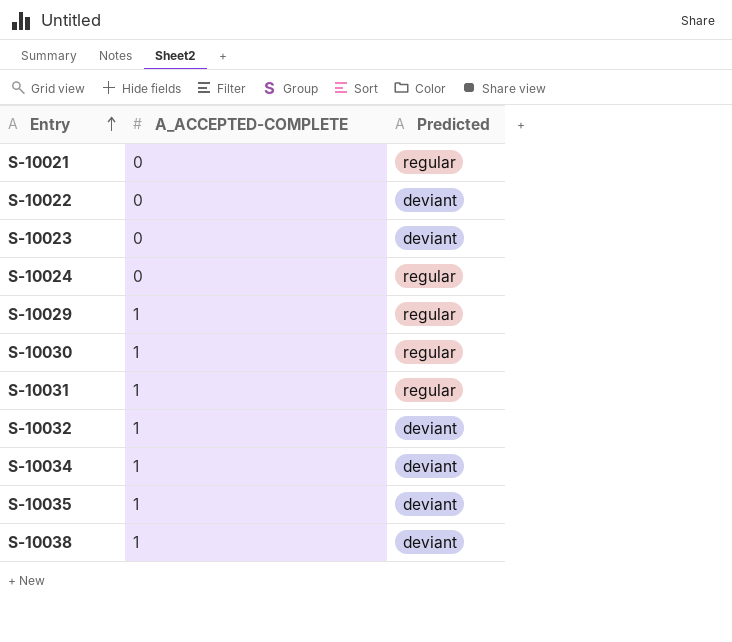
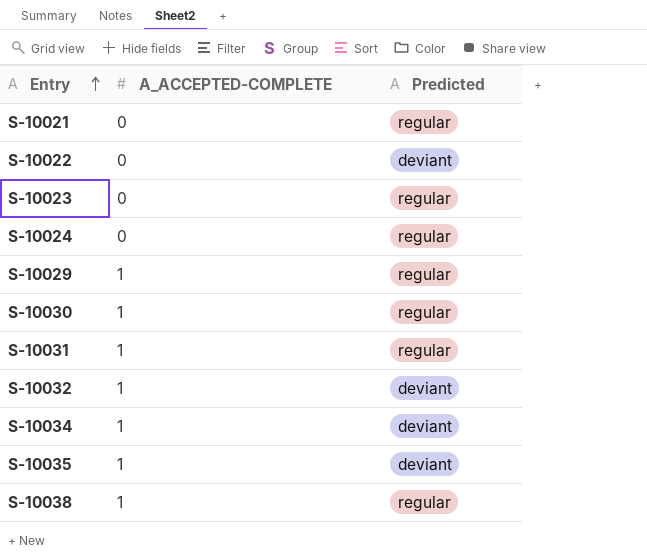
S-10023 | Predicted: deviant -> regular
S-10038 | Predicted: deviant -> regular

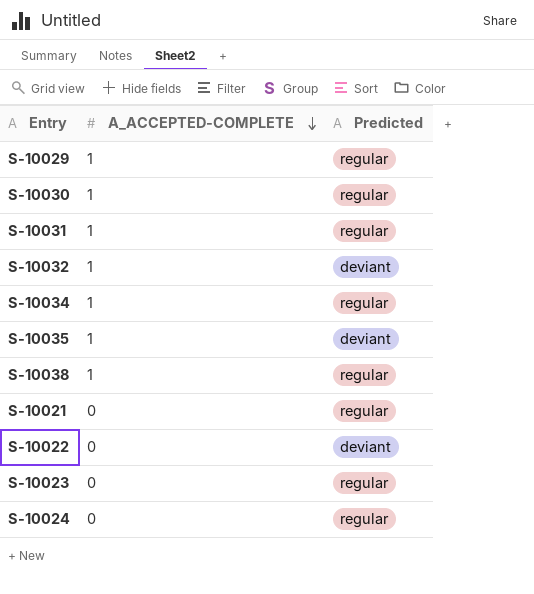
row order: Entry ascending -> A_ACCEPTED-COMPLETE descending
S-10034 | Predicted: deviant -> regular

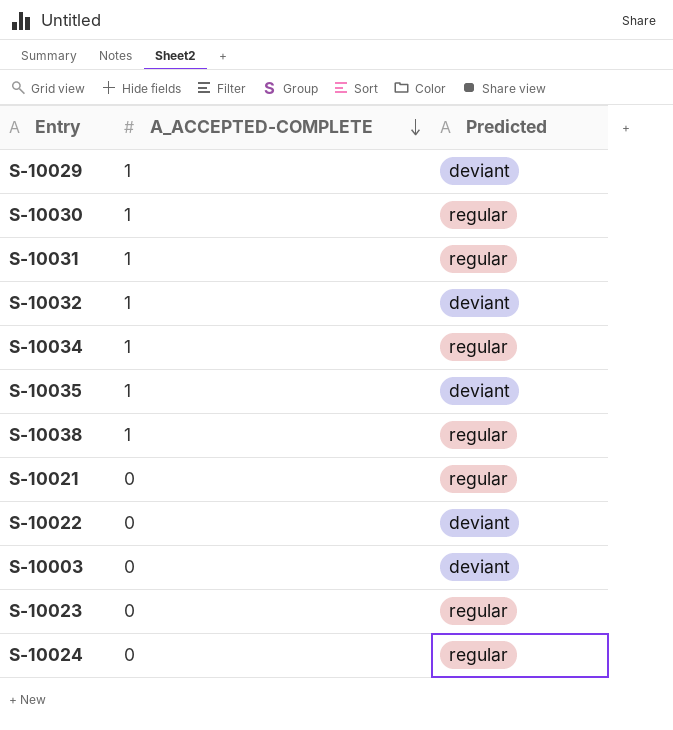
S-10029 | Predicted: regular -> deviant
row S-10003: none -> 0 | deviant

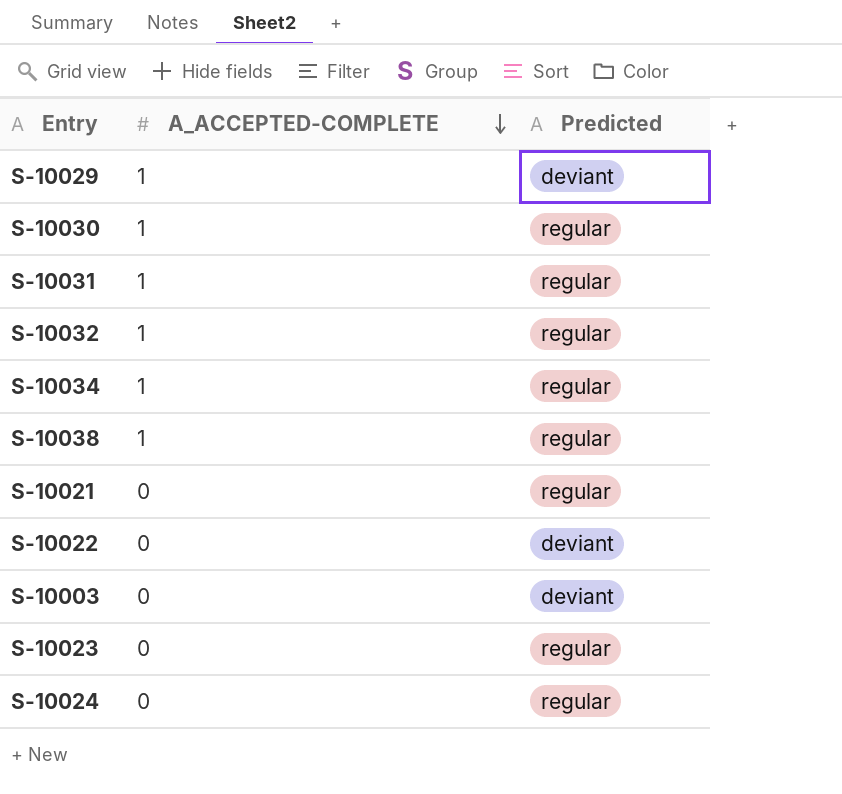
row S-10035: 1 | deviant -> none
S-10032 | Predicted: deviant -> regular

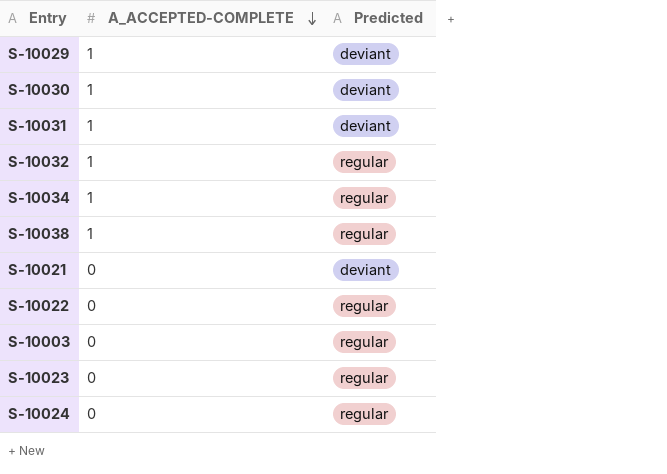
S-10030 | Predicted: regular -> deviant
S-10031 | Predicted: regular -> deviant
S-10021 | Predicted: regular -> deviant
S-10022 | Predicted: deviant -> regular
S-10003 | Predicted: deviant -> regular

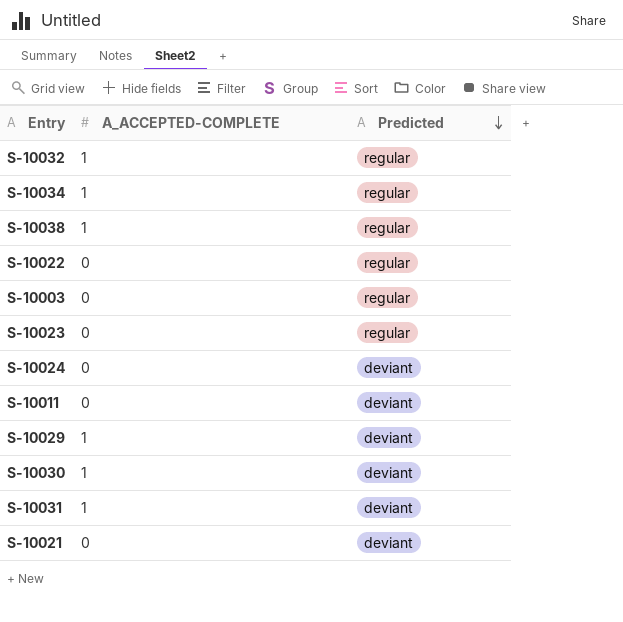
row order: A_ACCEPTED-COMPLETE descending -> Predicted descending
S-10024 | Predicted: regular -> deviant
row S-10011: none -> 0 | deviant

